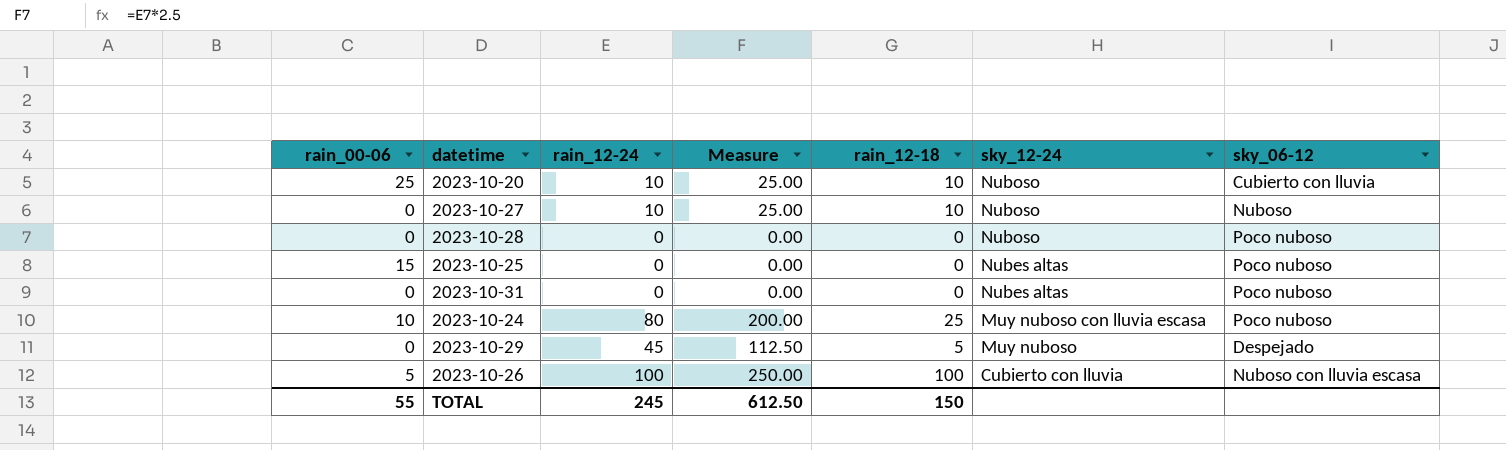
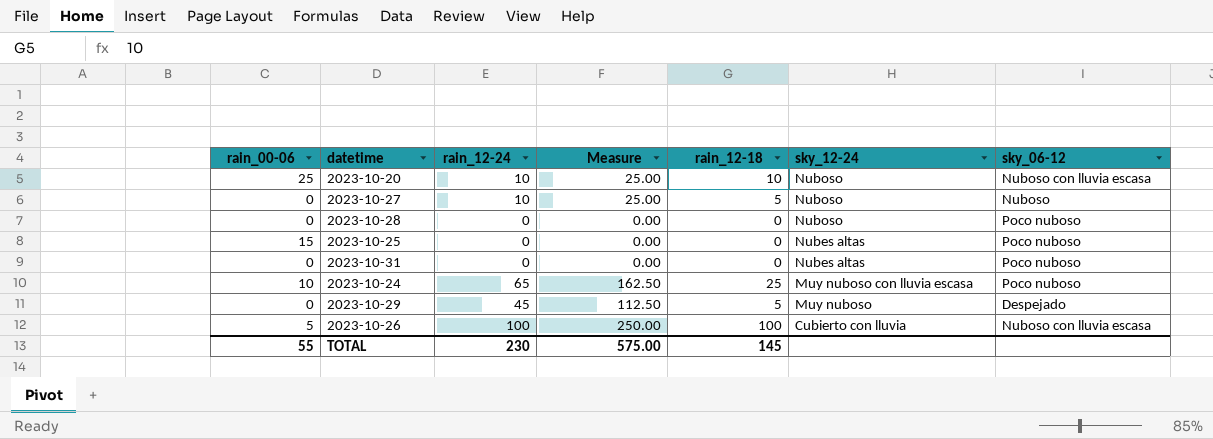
2023-10-20 | sky_06-12: Cubierto con lluvia -> Nuboso con lluvia escasa
2023-10-27 | rain_12-18: 10 -> 5
2023-10-24 | rain_12-24: 80 -> 65
2023-10-24 | Measure: 200.00 -> 162.50
TOTAL | rain_12-24: 245 -> 230
TOTAL | Measure: 612.50 -> 575.00
TOTAL | rain_12-18: 150 -> 145

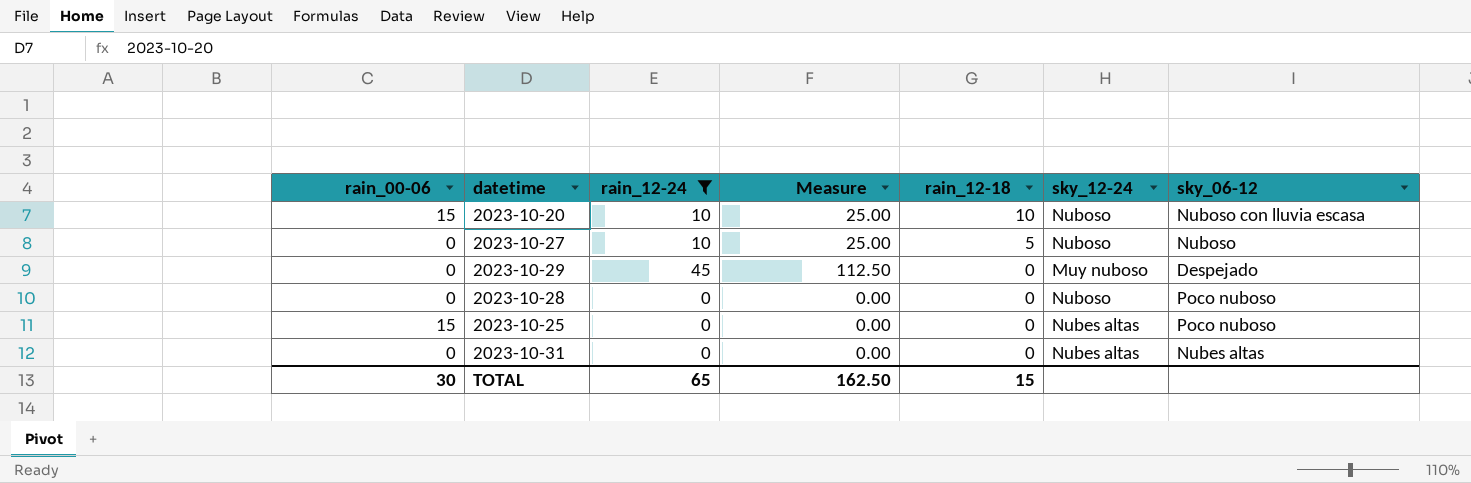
filter: none -> rain_12-24 <= 45
row order: sky_12-24 descending -> rain_12-18 descending
2023-10-20 | rain_00-06: 25 -> 15
2023-10-29 | rain_12-18: 5 -> 0
2023-10-31 | sky_06-12: Poco nuboso -> Nubes altas
TOTAL | rain_00-06: 55 -> 30
TOTAL | rain_12-24: 230 -> 65
TOTAL | Measure: 575.00 -> 162.50
TOTAL | rain_12-18: 145 -> 15

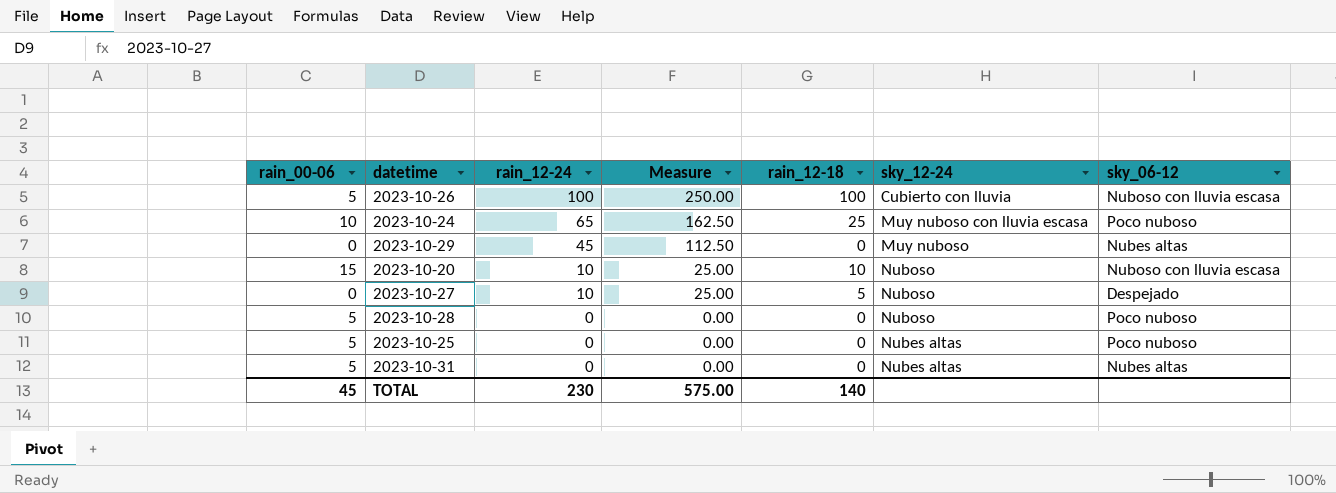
filter: rain_12-24 <= 45 -> none
row order: rain_12-18 descending -> rain_12-24 descending
2023-10-29 | sky_06-12: Despejado -> Nubes altas
2023-10-27 | sky_06-12: Nuboso -> Despejado
2023-10-28 | rain_00-06: 0 -> 5
2023-10-25 | rain_00-06: 15 -> 5
2023-10-31 | rain_00-06: 0 -> 5
TOTAL | rain_00-06: 30 -> 45
TOTAL | rain_12-24: 65 -> 230
TOTAL | Measure: 162.50 -> 575.00
TOTAL | rain_12-18: 15 -> 140

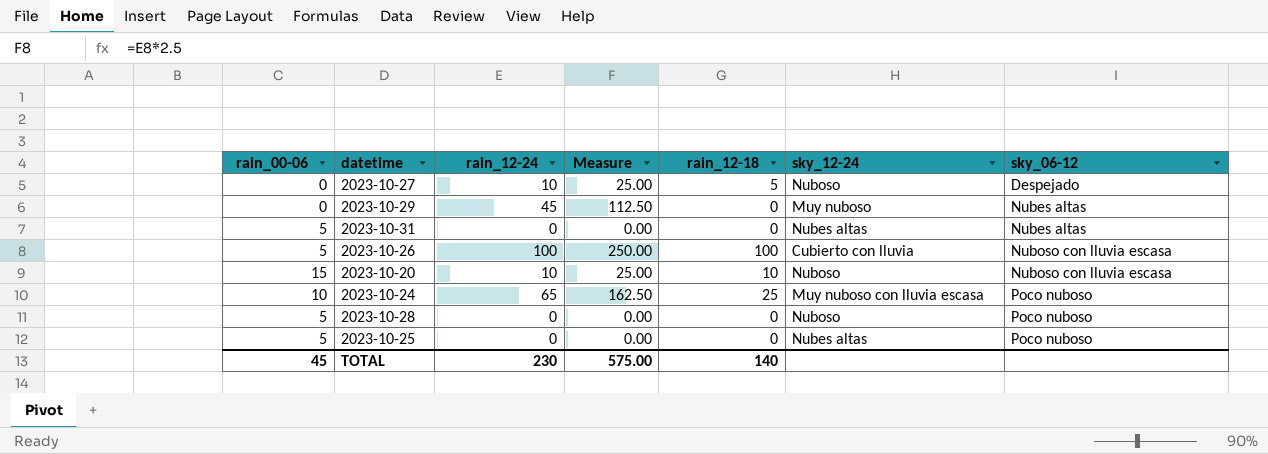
row order: rain_12-24 descending -> sky_06-12 ascending

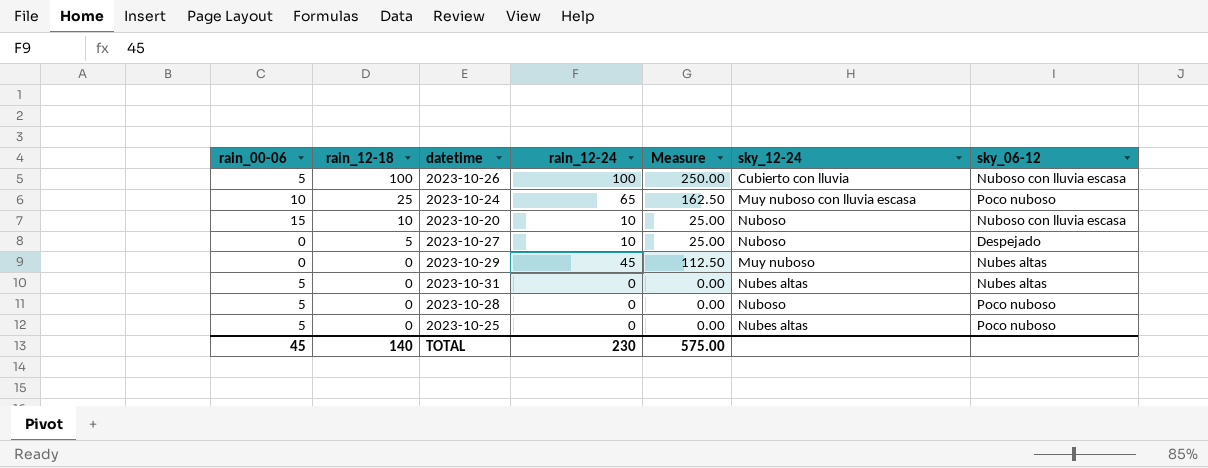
row order: sky_06-12 ascending -> rain_12-18 descending
column rain_12-18 | position: 5 -> 2

